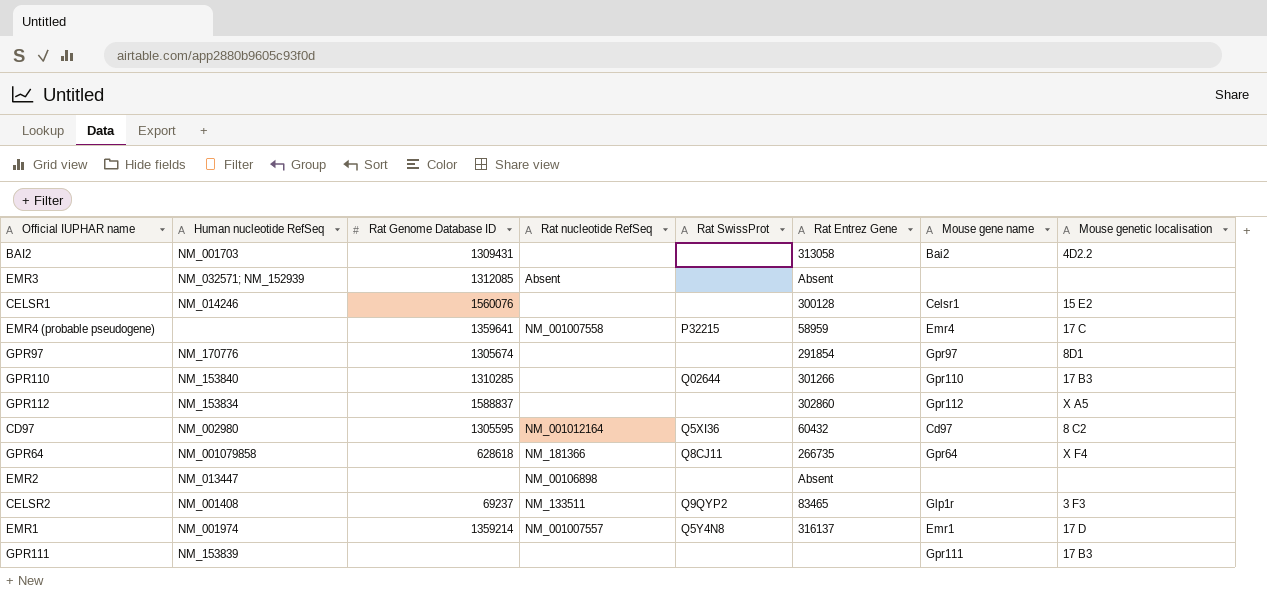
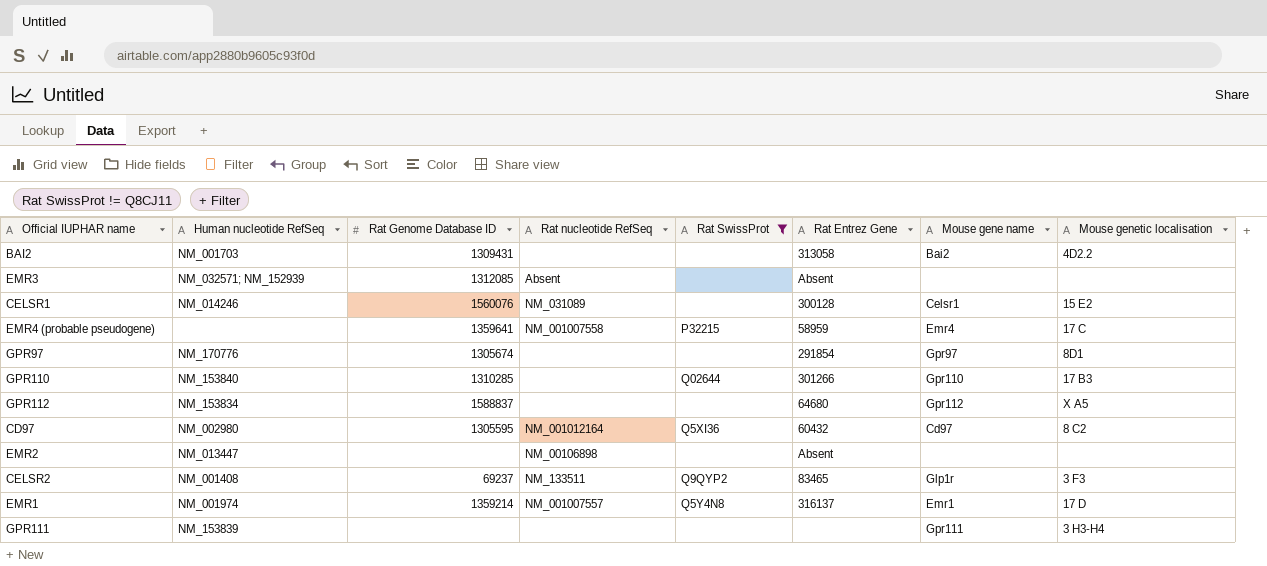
filter: none -> Rat SwissProt != Q8CJ11
CELSR1 | Rat nucleotide RefSeq: none -> NM_031089
GPR112 | Rat Entrez Gene: 302860 -> 64680
GPR111 | Mouse genetic localisation: 17 B3 -> 3 H3-H4

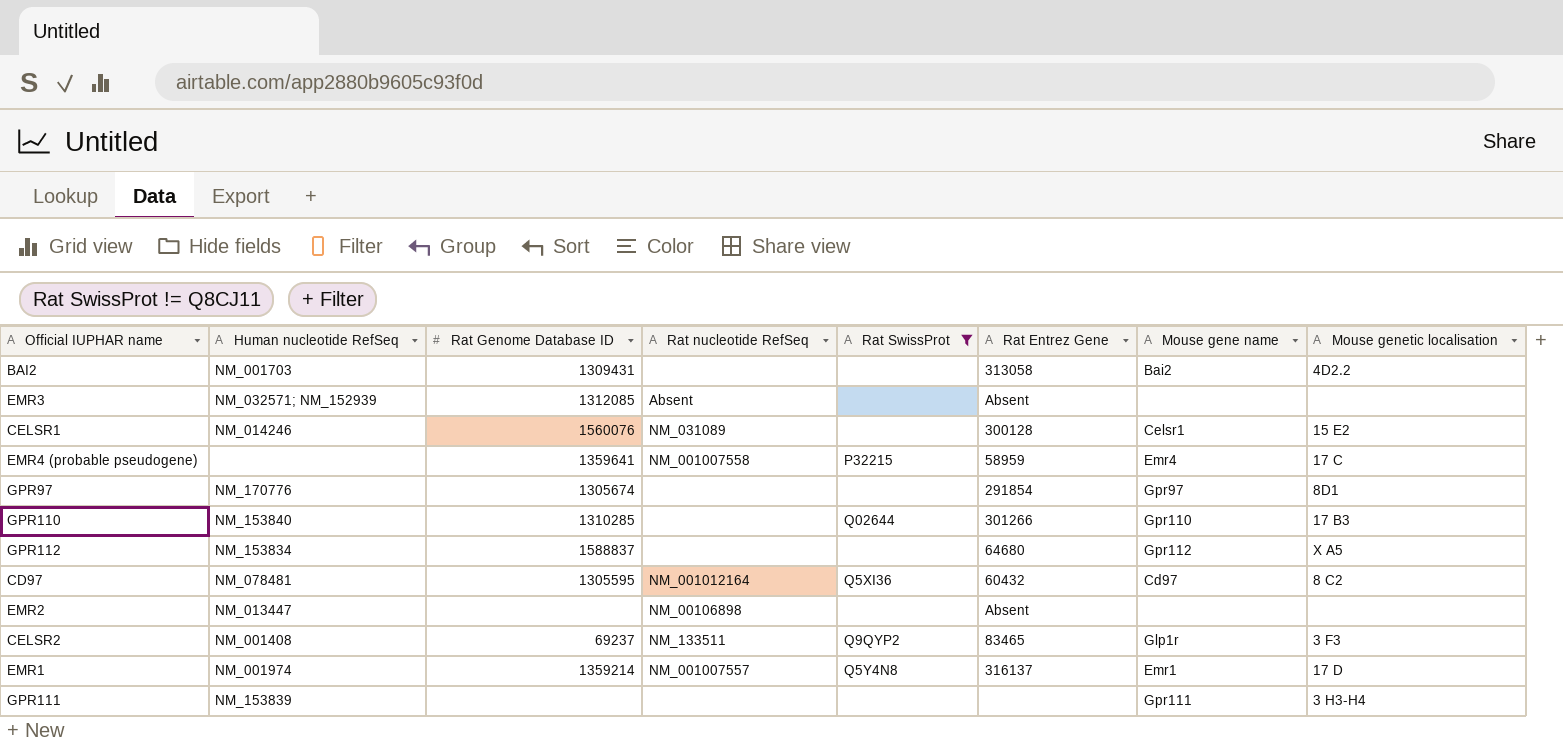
CD97 | Human nucleotide RefSeq: NM_002980 -> NM_078481

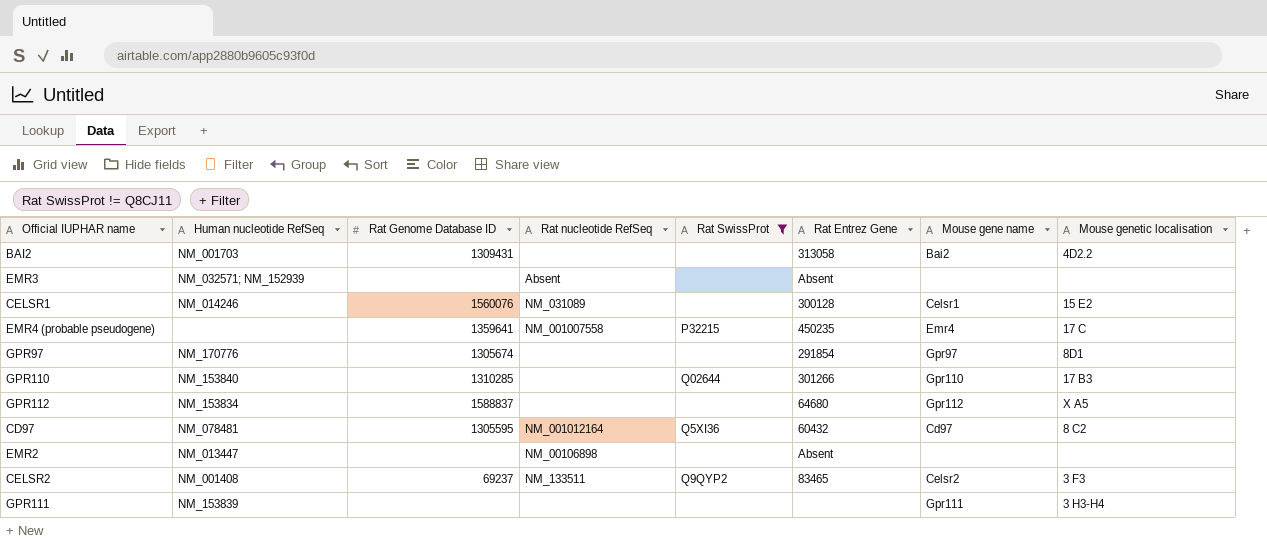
row EMR1: NM_001974 | 1359214 | NM_001007557 | Q5Y4N8 | 316137 | Emr1 | 17 D -> none
EMR3 | Rat Genome Database ID: 1312085 -> none
EMR4 (probable pseudogene) | Rat Entrez Gene: 58959 -> 450235
CELSR2 | Mouse gene name: Glp1r -> Celsr2

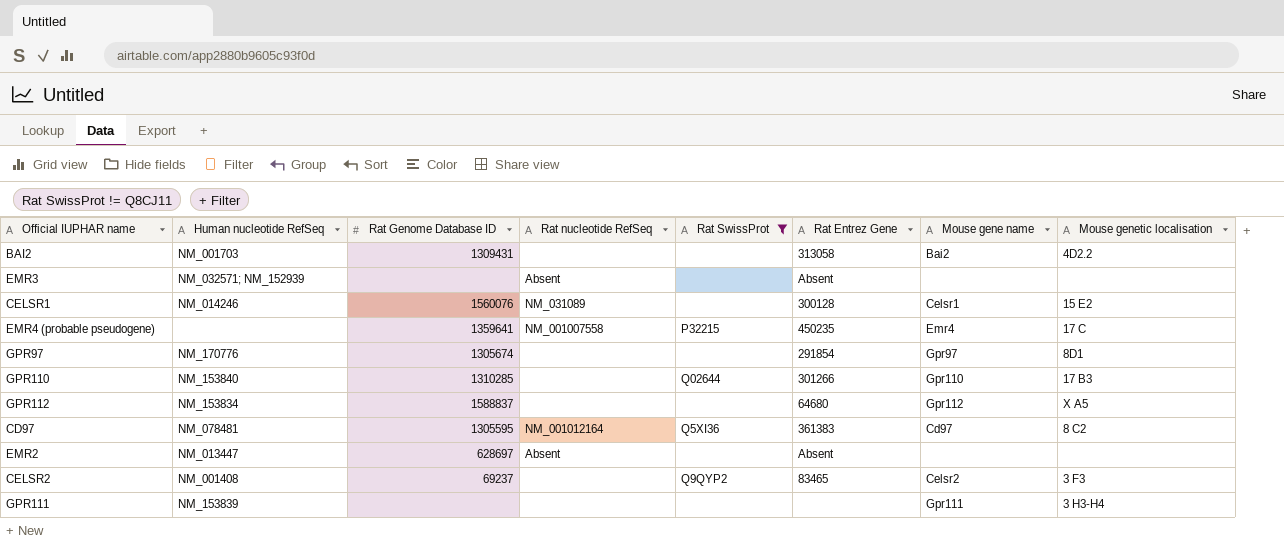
CD97 | Rat Entrez Gene: 60432 -> 361383
EMR2 | Rat Genome Database ID: none -> 628697
EMR2 | Rat nucleotide RefSeq: NM_00106898 -> Absent
CELSR2 | Rat nucleotide RefSeq: NM_133511 -> none

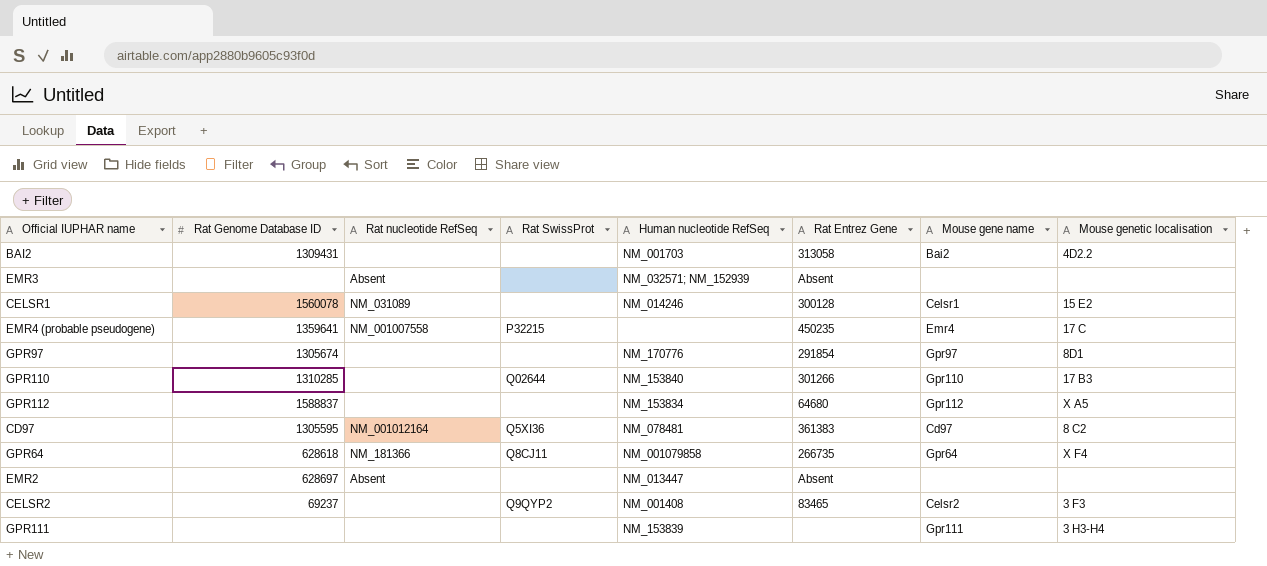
filter: Rat SwissProt != Q8CJ11 -> none
column Human nucleotide RefSeq | position: 2 -> 5
CELSR1 | Rat Genome Database ID: 1560076 -> 1560078

